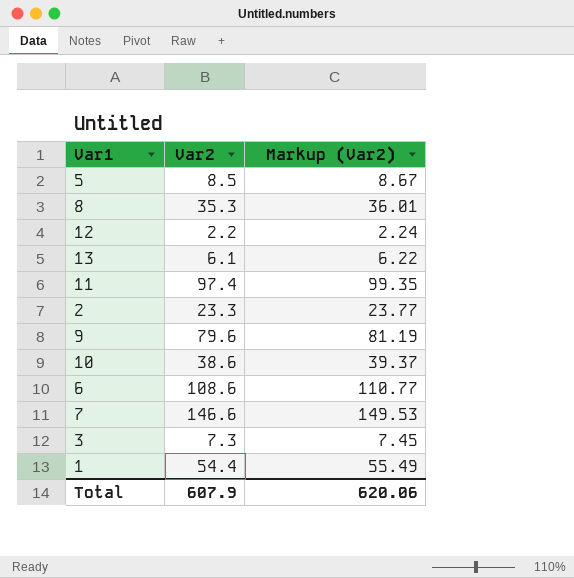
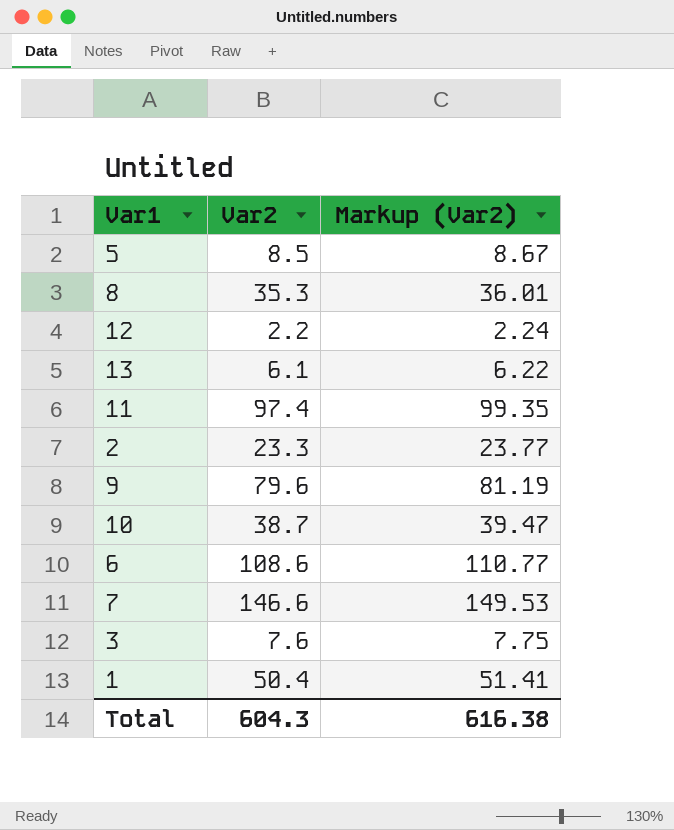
10 | Var2: 38.6 -> 38.7
10 | Markup (Var2): 39.37 -> 39.47
3 | Var2: 7.3 -> 7.6
3 | Markup (Var2): 7.45 -> 7.75
1 | Var2: 54.4 -> 50.4
1 | Markup (Var2): 55.49 -> 51.41
Total | Var2: 607.9 -> 604.3
Total | Markup (Var2): 620.06 -> 616.38

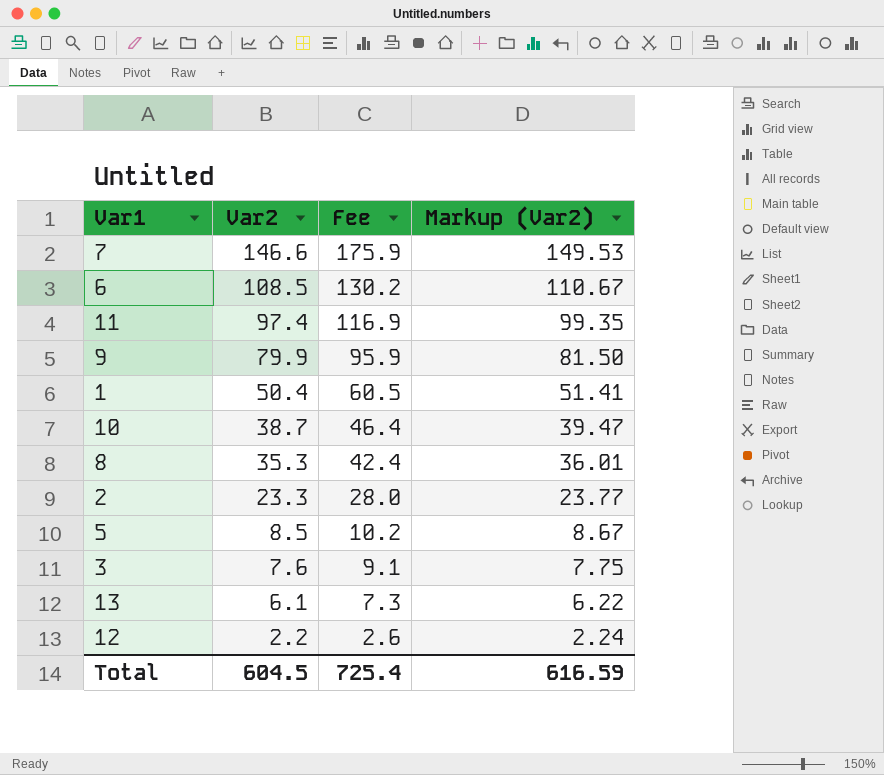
row order: none -> Var2 descending
column Fee | formula: none -> [Var2] * 1.2
6 | Var2: 108.6 -> 108.5
6 | Markup (Var2): 110.77 -> 110.67
9 | Var2: 79.6 -> 79.9
9 | Markup (Var2): 81.19 -> 81.50
Total | Var2: 604.3 -> 604.5
Total | Markup (Var2): 616.38 -> 616.59

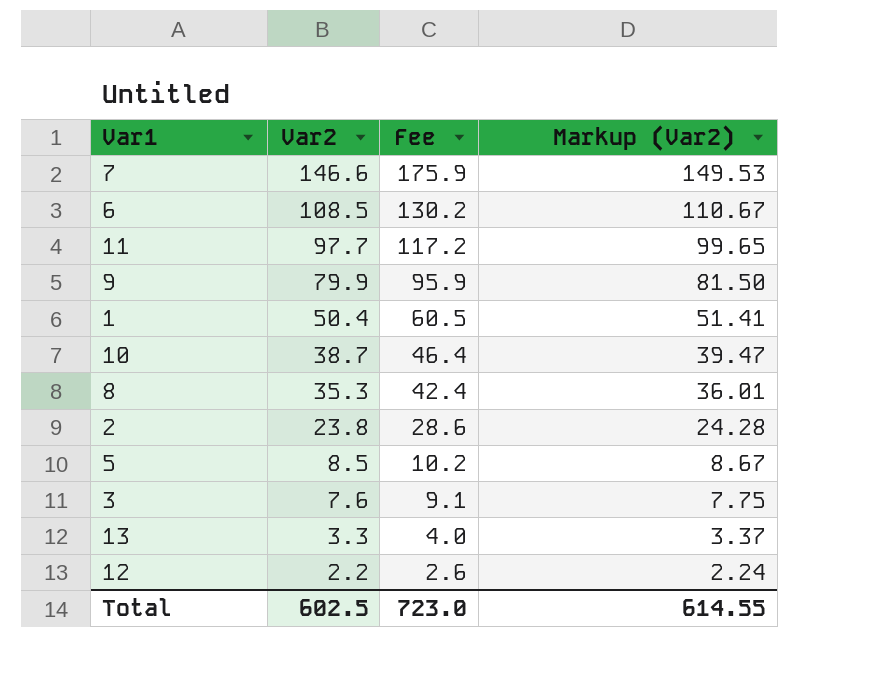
11 | Var2: 97.4 -> 97.7
11 | Fee: 116.9 -> 117.2
11 | Markup (Var2): 99.35 -> 99.65
2 | Var2: 23.3 -> 23.8
2 | Fee: 28.0 -> 28.6
2 | Markup (Var2): 23.77 -> 24.28
13 | Var2: 6.1 -> 3.3
13 | Fee: 7.3 -> 4.0
13 | Markup (Var2): 6.22 -> 3.37
Total | Var2: 604.5 -> 602.5
Total | Fee: 725.4 -> 723.0
Total | Markup (Var2): 616.59 -> 614.55

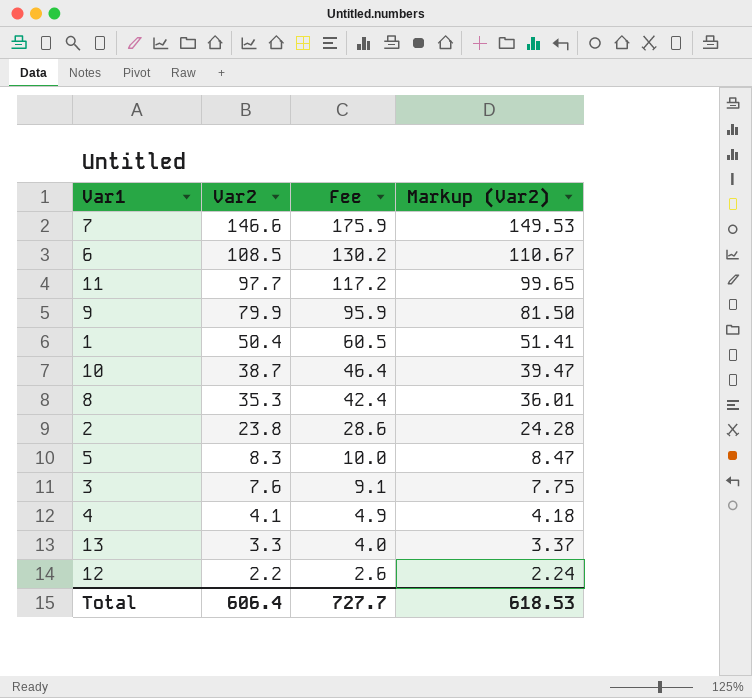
5 | Var2: 8.5 -> 8.3
5 | Fee: 10.2 -> 10.0
5 | Markup (Var2): 8.67 -> 8.47
row 4: none -> 4.1 | 4.9 | 4.18
Total | Var2: 602.5 -> 606.4
Total | Fee: 723.0 -> 727.7
Total | Markup (Var2): 614.55 -> 618.53

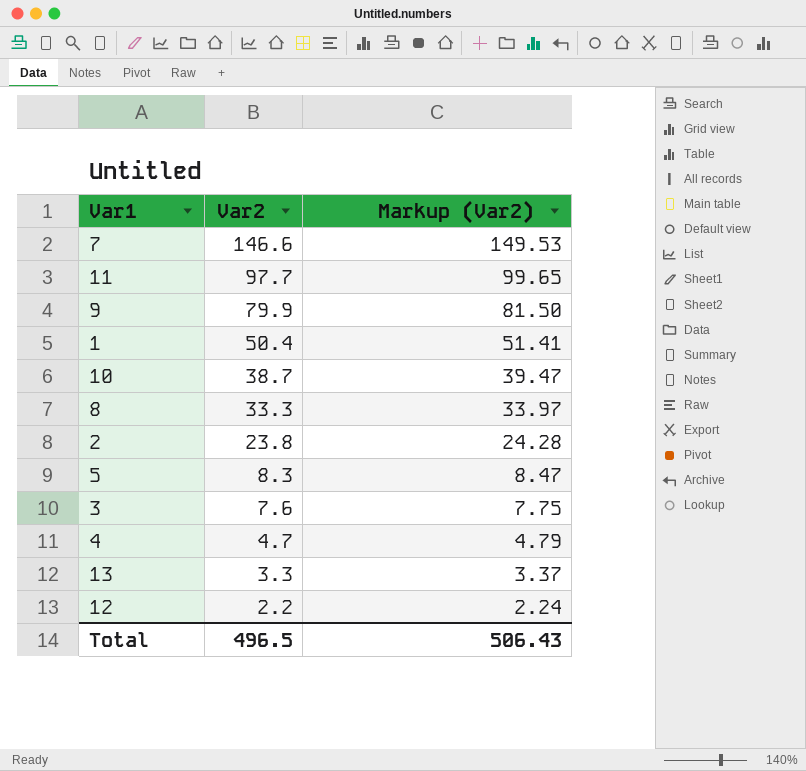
column Fee | formula: [Var2] * 1.2 -> none
row 6: 108.5 | 130.2 | 110.67 -> none
8 | Var2: 35.3 -> 33.3
8 | Markup (Var2): 36.01 -> 33.97
4 | Var2: 4.1 -> 4.7
4 | Markup (Var2): 4.18 -> 4.79
Total | Var2: 606.4 -> 496.5
Total | Markup (Var2): 618.53 -> 506.43

